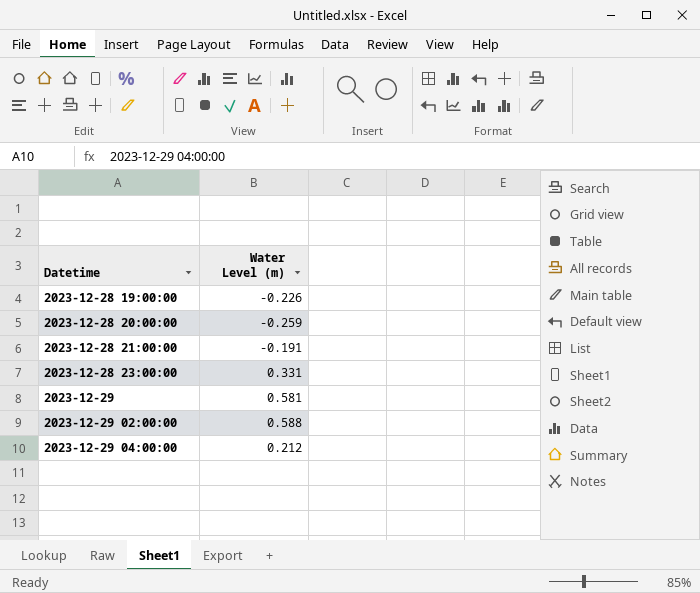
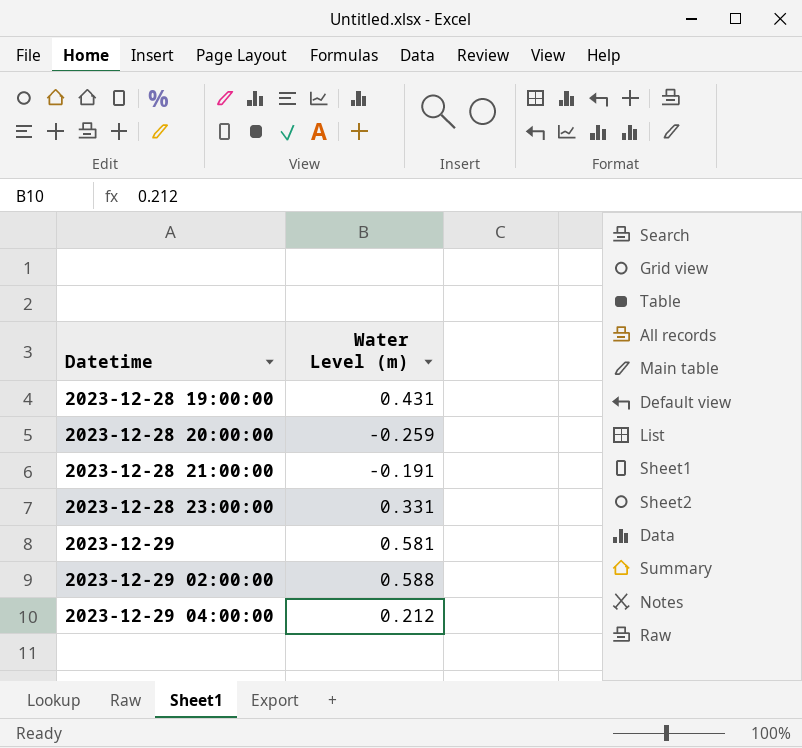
2023-12-28 19:00:00 | Water Level (m): -0.226 -> 0.431

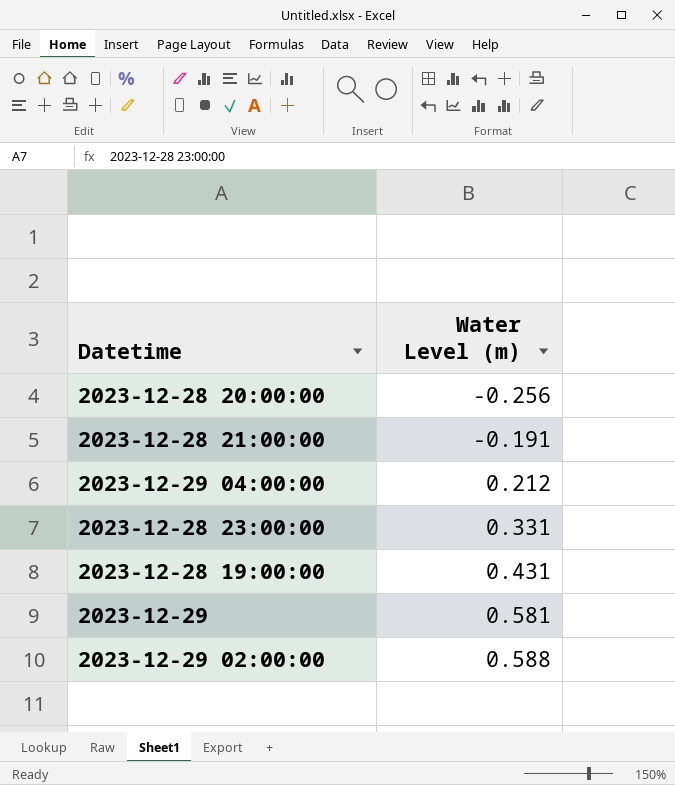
row order: Datetime ascending -> Water Level (m) ascending
2023-12-28 20:00:00 | Water Level (m): -0.259 -> -0.256

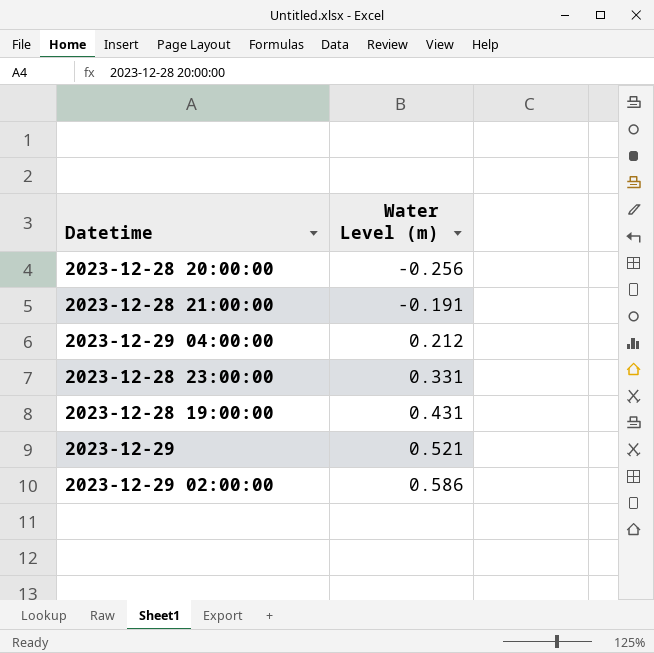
2023-12-29 | Water Level (m): 0.581 -> 0.521
2023-12-29 02:00:00 | Water Level (m): 0.588 -> 0.586

